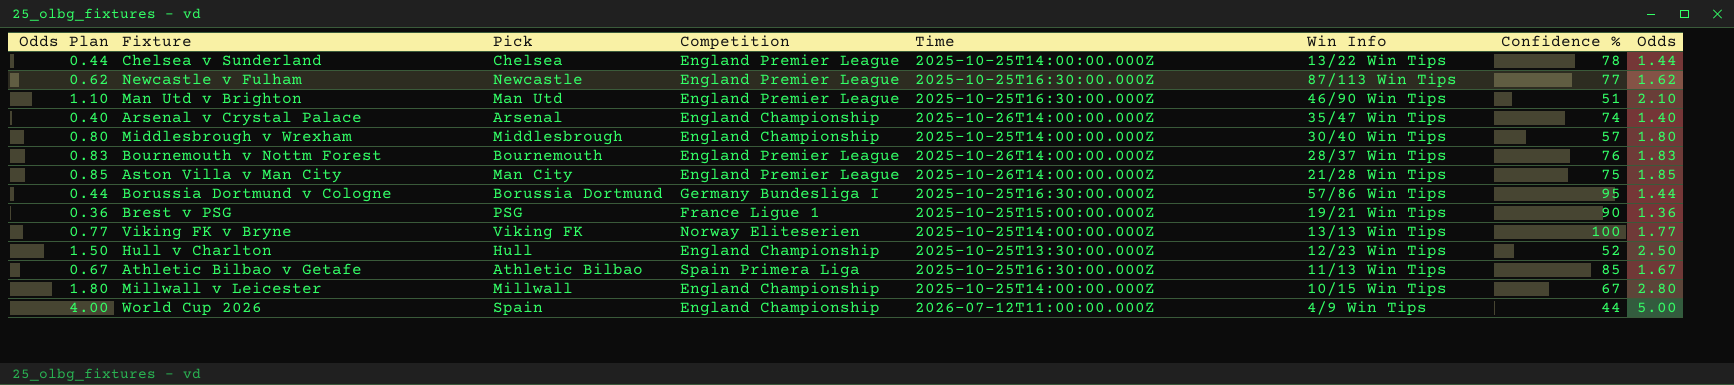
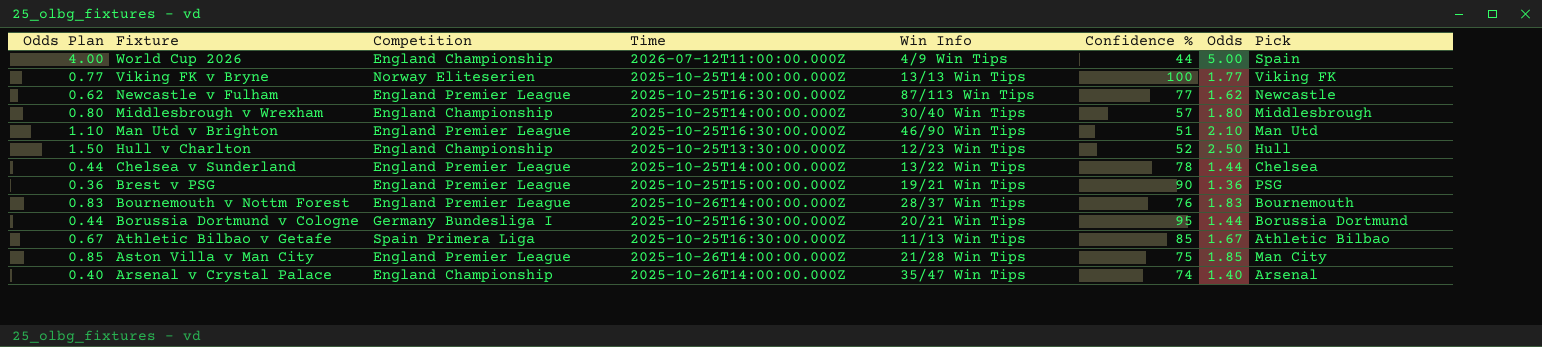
row order: none -> Fixture descending
column Pick | position: 3 -> 8
row Millwall v Leicester: 1.80 | Millwall | England Championship | 2025-10-25T14:00:00.000Z | 10/15 Win Tips | 67 | 2.80 -> none
Brest v PSG | Competition: France Ligue 1 -> England Premier League
Borussia Dortmund v Cologne | Win Info: 57/86 Win Tips -> 20/21 Win Tips

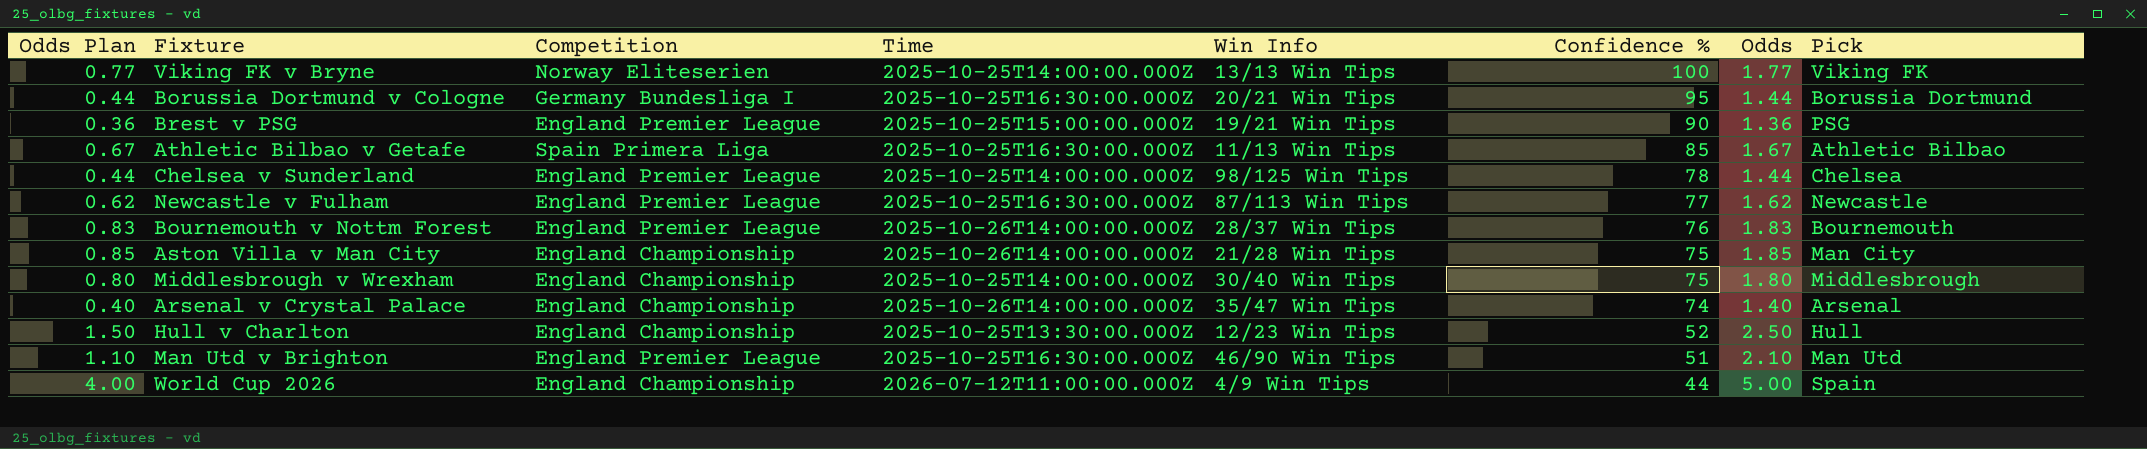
row order: Fixture descending -> Confidence % descending
Chelsea v Sunderland | Win Info: 13/22 Win Tips -> 98/125 Win Tips
Aston Villa v Man City | Competition: England Premier League -> England Championship
Middlesbrough v Wrexham | Confidence %: 57 -> 75

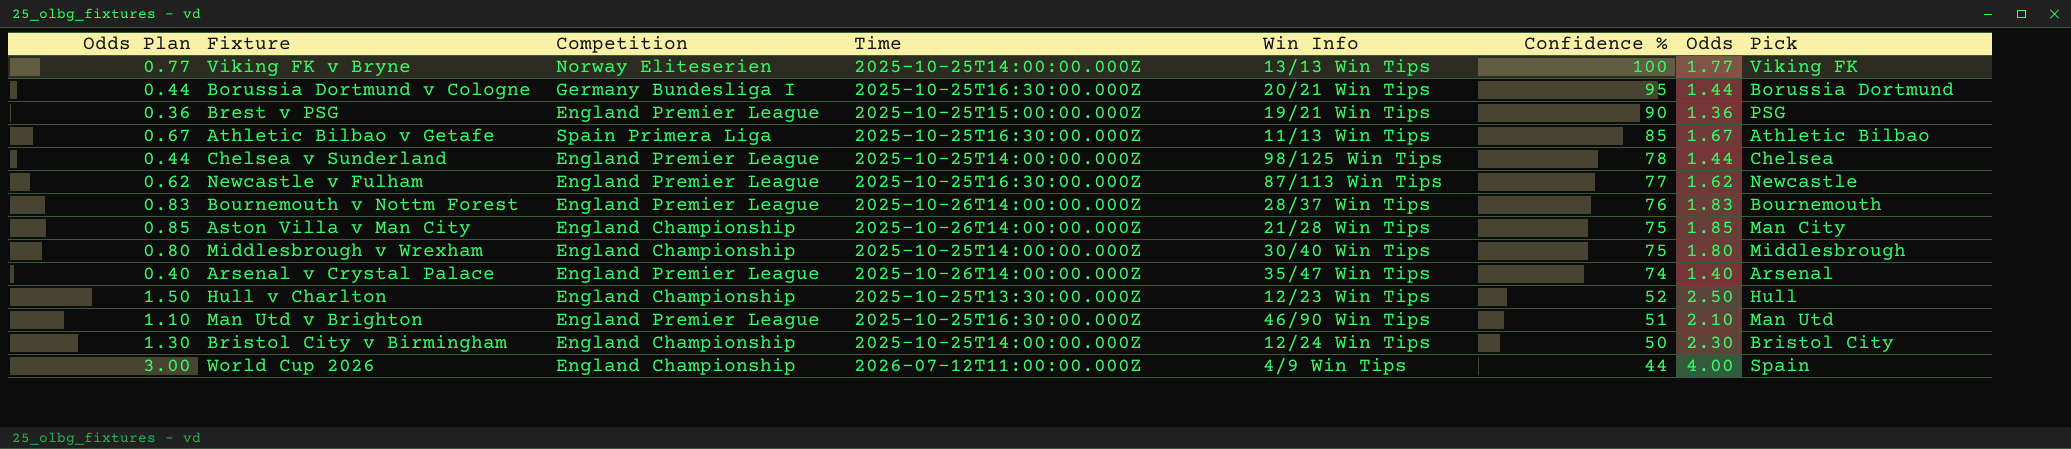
Arsenal v Crystal Palace | Competition: England Championship -> England Premier League
row Bristol City v Birmingham: none -> 1.30 | England Championship | 2025-10-25T14:00:00.000Z | 12/24 Win Tips | 50 | 2.30 | Bristol City
World Cup 2026 | Odds Plan: 4.00 -> 3.00
World Cup 2026 | Odds: 5.00 -> 4.00

